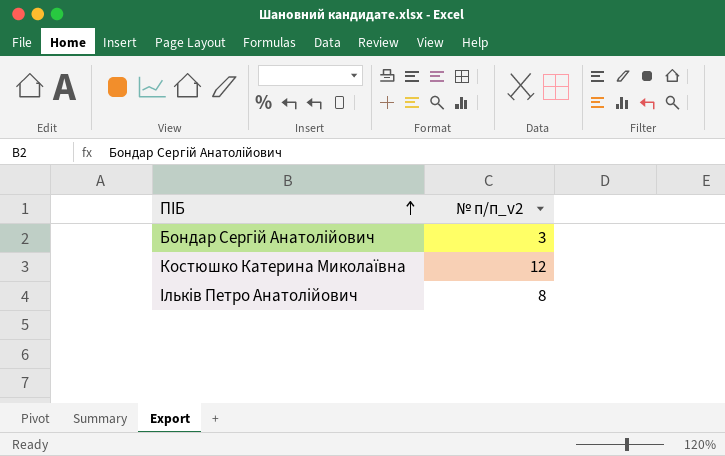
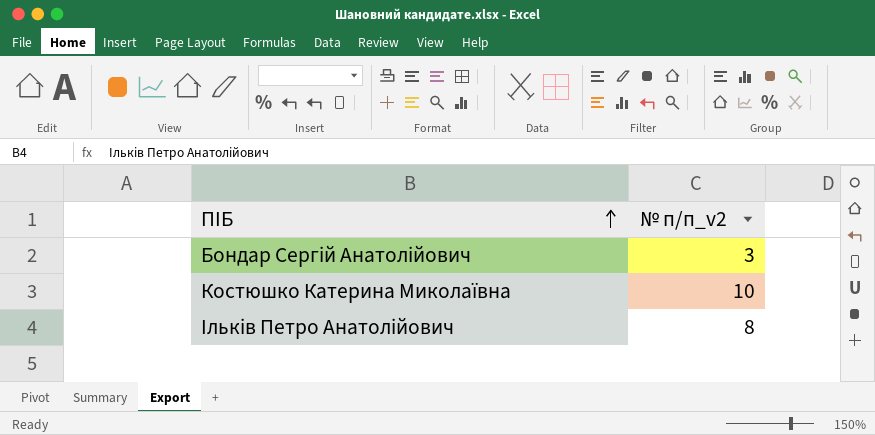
Костюшко Катерина Миколаївна | № п/п_v2: 12 -> 10

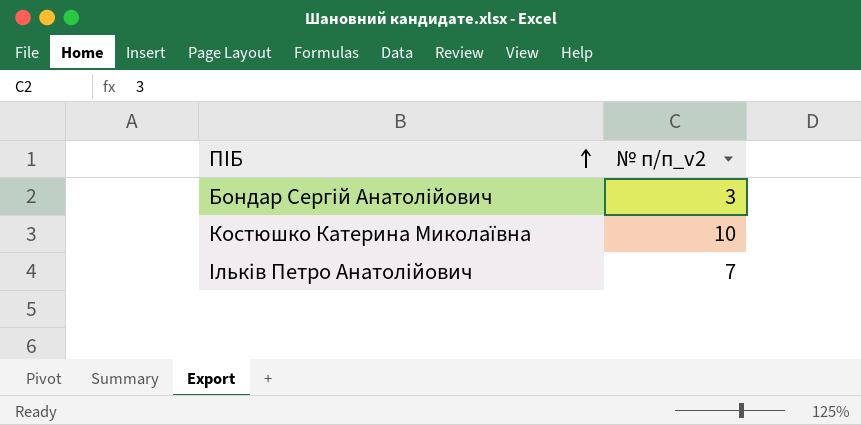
Ільків Петро Анатолійович | № п/п_v2: 8 -> 7

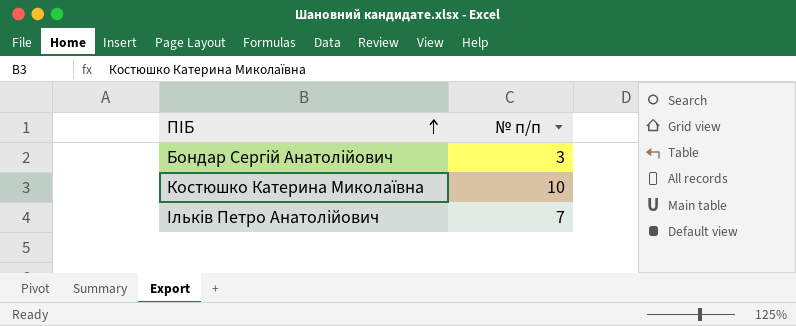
column name: № п/п_v2 -> № п/п

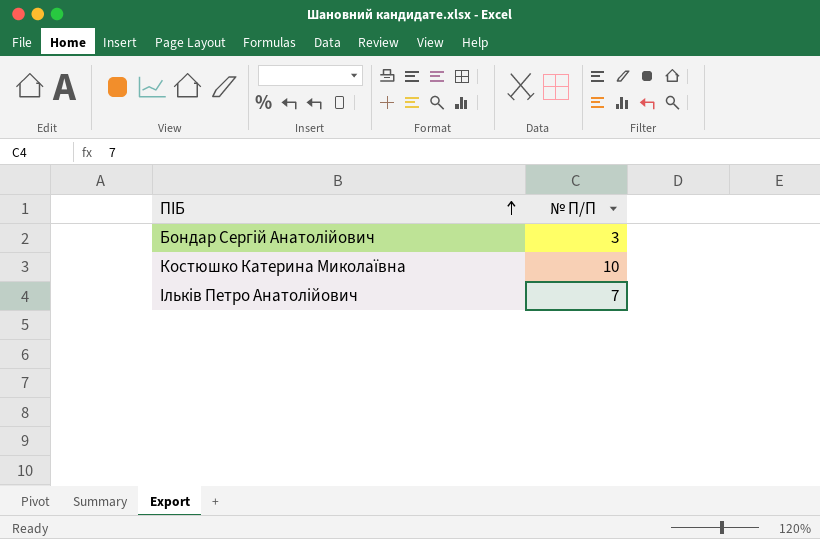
column name: № п/п -> № П/П

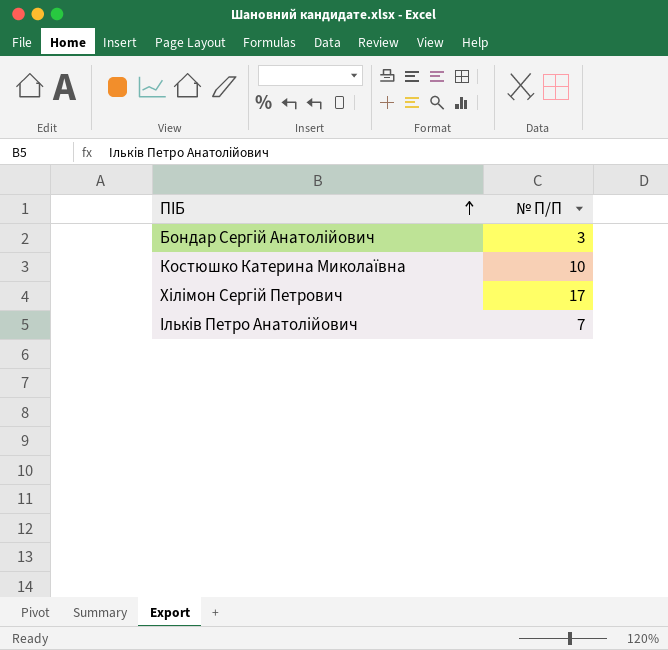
row Хілімон Сергій Петрович: none -> 17

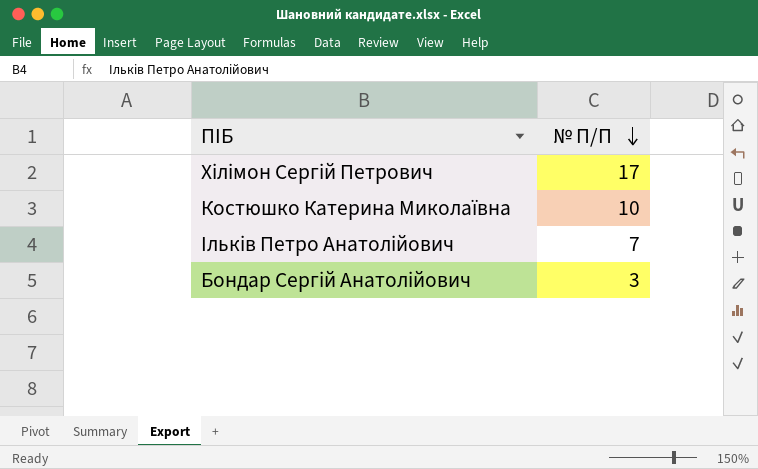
row order: ПІБ ascending -> № П/П descending

